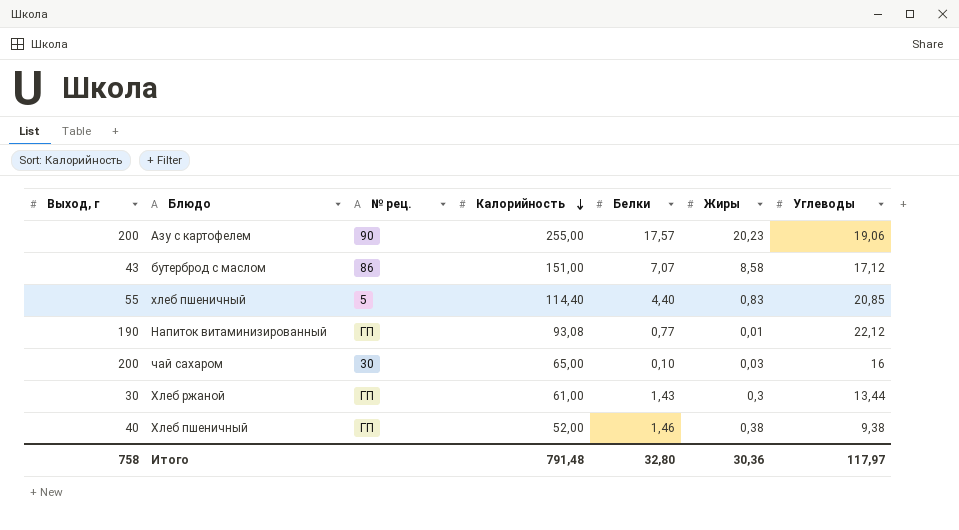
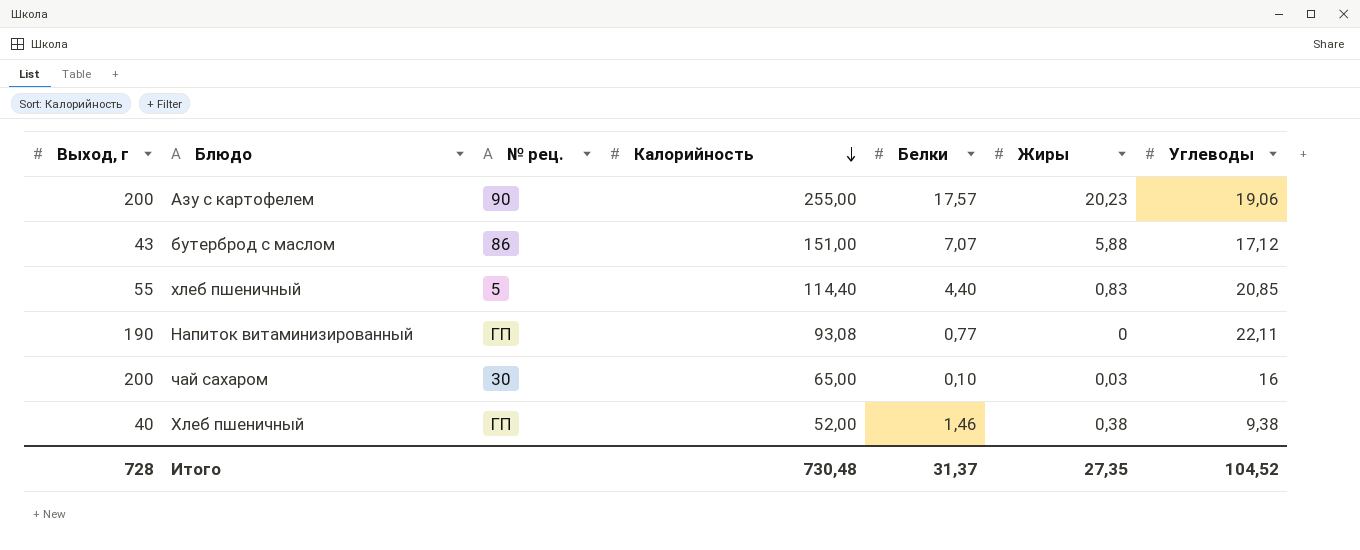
row Хлеб ржаной: 30 | ГП | 61,00 | 1,43 | 0,3 | 13,44 -> none
бутерброд с маслом | Жиры: 8,58 -> 5,88
Напиток витаминизированный | Жиры: 0,01 -> 0
Напиток витаминизированный | Углеводы: 22,12 -> 22,11
Итого | Выход, г: 758 -> 728
Итого | Калорийность: 791,48 -> 730,48
Итого | Белки: 32,80 -> 31,37
Итого | Жиры: 30,36 -> 27,35
Итого | Углеводы: 117,97 -> 104,52

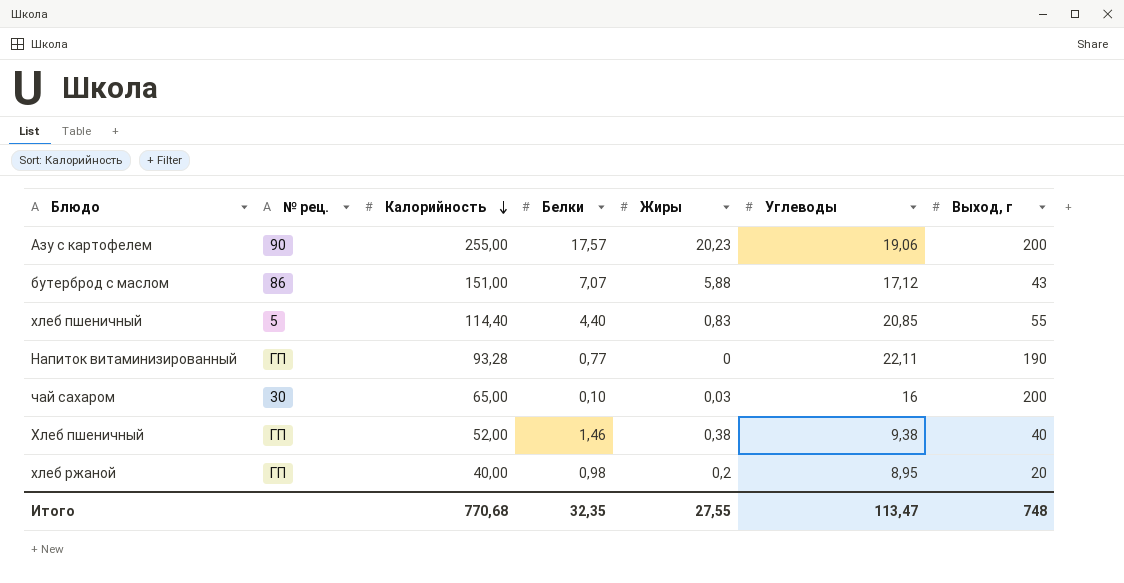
column Выход, г | position: 1 -> 7
Напиток витаминизированный | Калорийность: 93,08 -> 93,28
row хлеб ржаной: none -> ГП | 40,00 | 0,98 | 0,2 | 8,95 | 20
Итого | Калорийность: 730,48 -> 770,68
Итого | Белки: 31,37 -> 32,35
Итого | Жиры: 27,35 -> 27,55
Итого | Углеводы: 104,52 -> 113,47
Итого | Выход, г: 728 -> 748

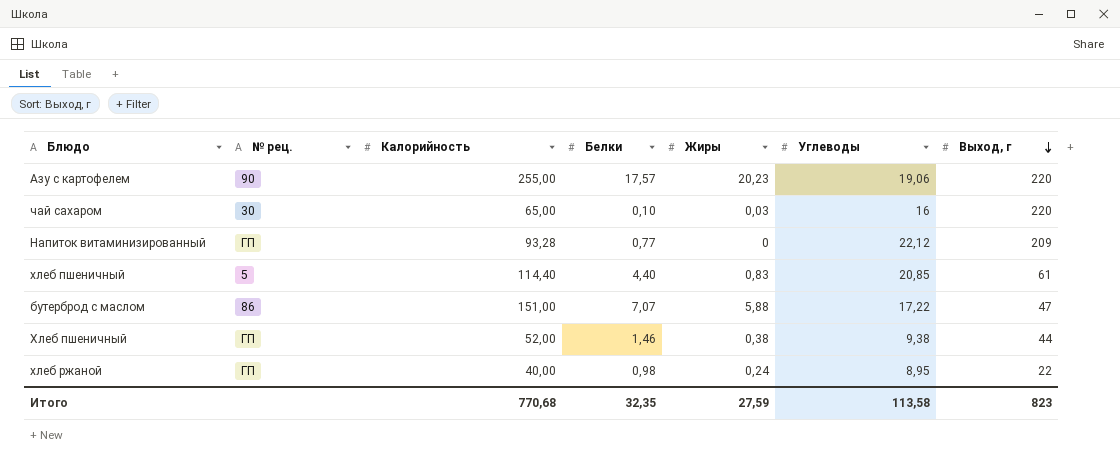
row order: Калорийность descending -> Выход, г descending
Азу с картофелем | Выход, г: 200 -> 220
чай сахаром | Выход, г: 200 -> 220
Напиток витаминизированный | Углеводы: 22,11 -> 22,12
Напиток витаминизированный | Выход, г: 190 -> 209
хлеб пшеничный | Выход, г: 55 -> 61
бутерброд с маслом | Углеводы: 17,12 -> 17,22
бутерброд с маслом | Выход, г: 43 -> 47
Хлеб пшеничный | Выход, г: 40 -> 44
хлеб ржаной | Жиры: 0,2 -> 0,24
хлеб ржаной | Выход, г: 20 -> 22
Итого | Жиры: 27,55 -> 27,59
Итого | Углеводы: 113,47 -> 113,58
Итого | Выход, г: 748 -> 823

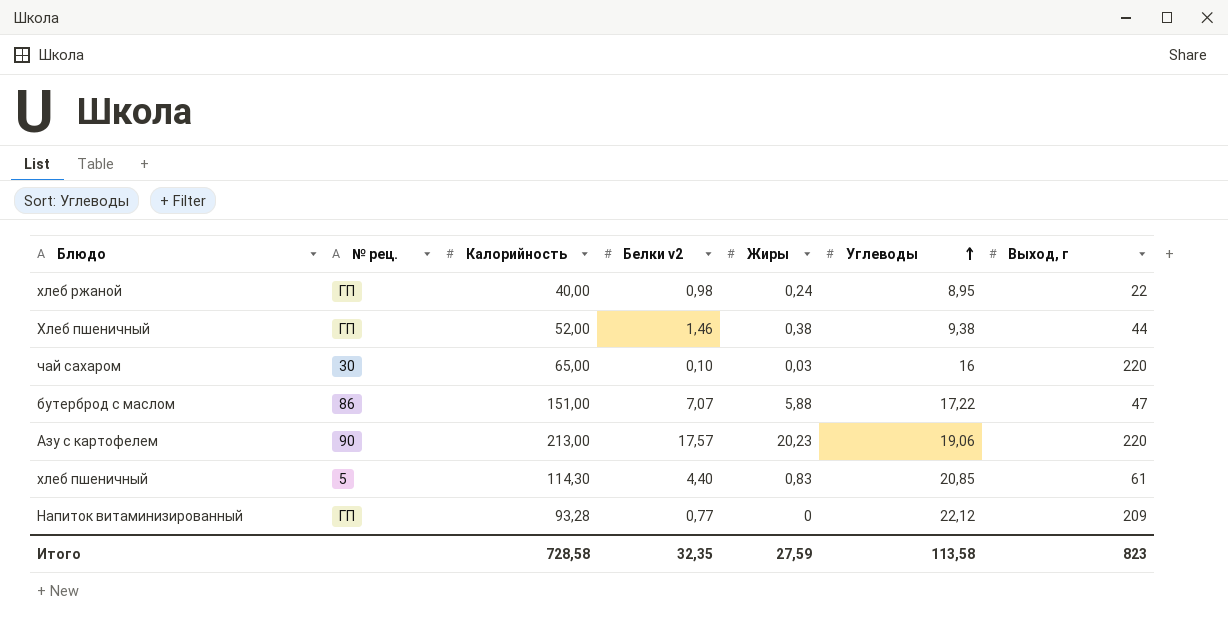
row order: Выход, г descending -> Углеводы ascending
column name: Белки -> Белки v2
Азу с картофелем | Калорийность: 255,00 -> 213,00
хлеб пшеничный | Калорийность: 114,40 -> 114,30
Итого | Калорийность: 770,68 -> 728,58

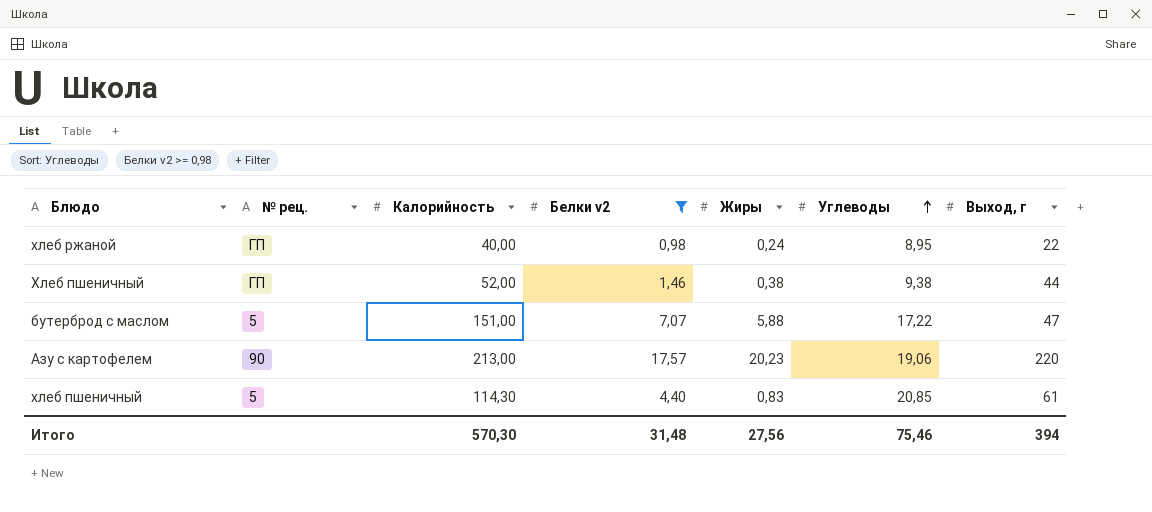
filter: none -> Белки v2 >= 0,98
бутерброд с маслом | № рец.: 86 -> 5
Итого | Калорийность: 728,58 -> 570,30
Итого | Белки v2: 32,35 -> 31,48
Итого | Жиры: 27,59 -> 27,56
Итого | Углеводы: 113,58 -> 75,46
Итого | Выход, г: 823 -> 394

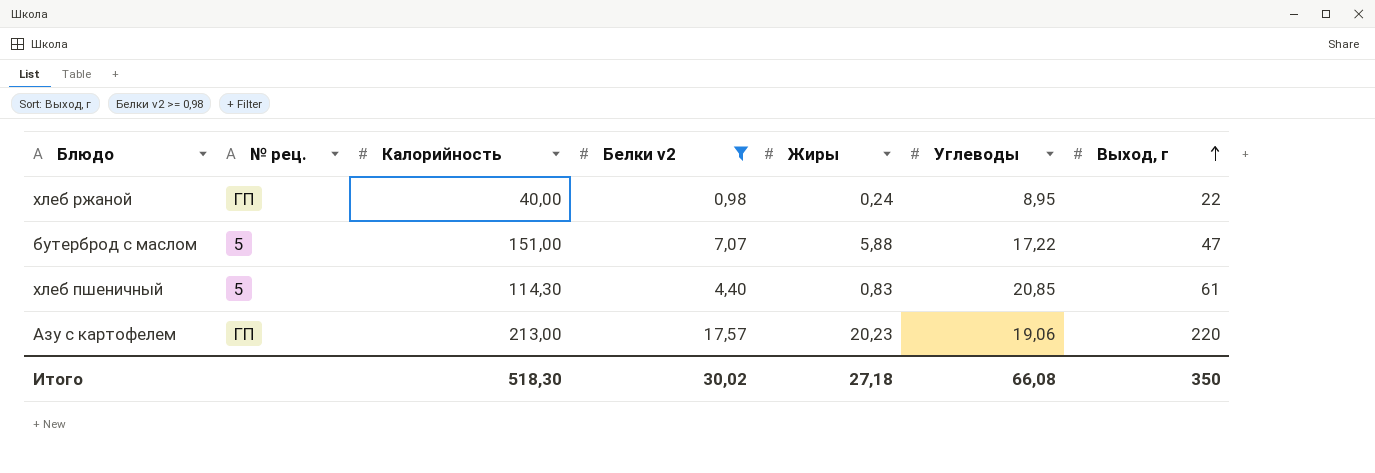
row order: Углеводы ascending -> Выход, г ascending
row Хлеб пшеничный: ГП | 52,00 | 1,46 | 0,38 | 9,38 | 44 -> none
Азу с картофелем | № рец.: 90 -> ГП
Итого | Калорийность: 570,30 -> 518,30
Итого | Белки v2: 31,48 -> 30,02
Итого | Жиры: 27,56 -> 27,18
Итого | Углеводы: 75,46 -> 66,08
Итого | Выход, г: 394 -> 350

